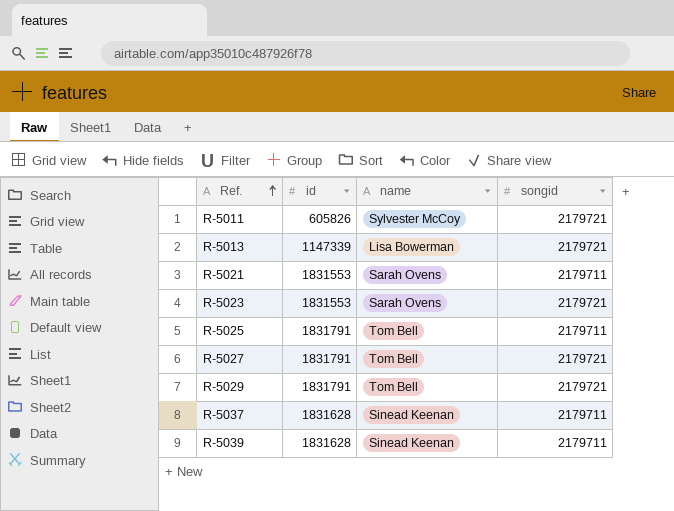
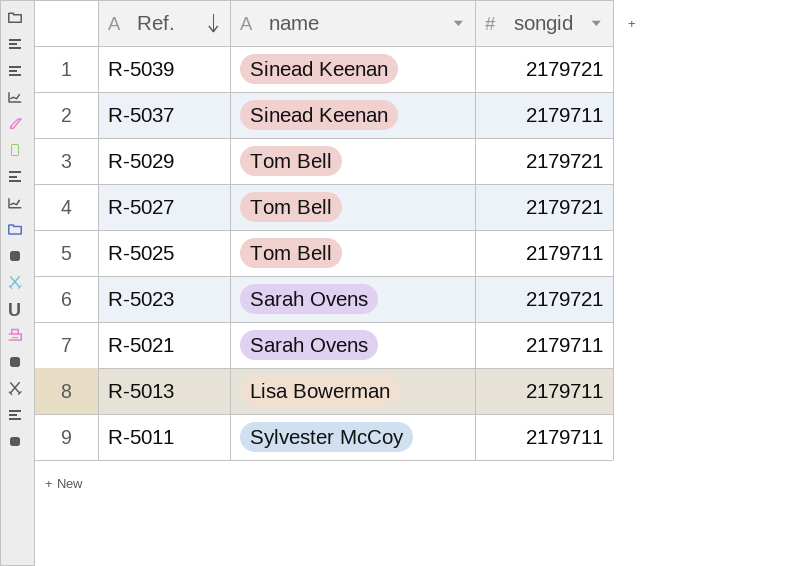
row order: Ref. ascending -> Ref. descending
column id | position: 2 -> none
R-5039 | songid: 2179711 -> 2179721
R-5013 | songid: 2179721 -> 2179711
R-5011 | songid: 2179721 -> 2179711

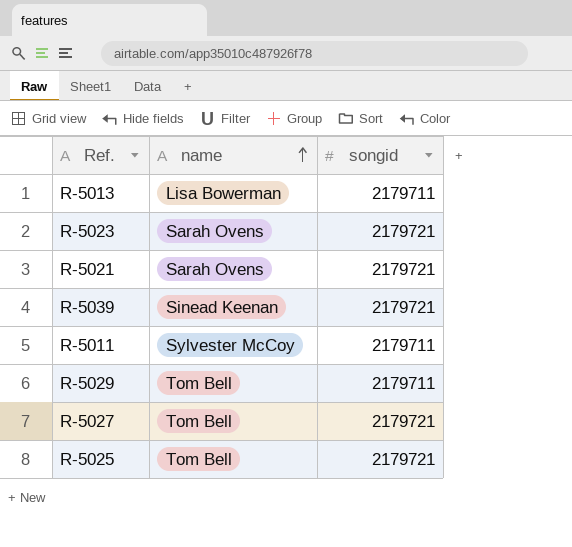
row order: Ref. descending -> name ascending
row R-5037: Sinead Keenan | 2179711 -> none
R-5021 | songid: 2179711 -> 2179721
R-5029 | songid: 2179721 -> 2179711
R-5025 | songid: 2179711 -> 2179721

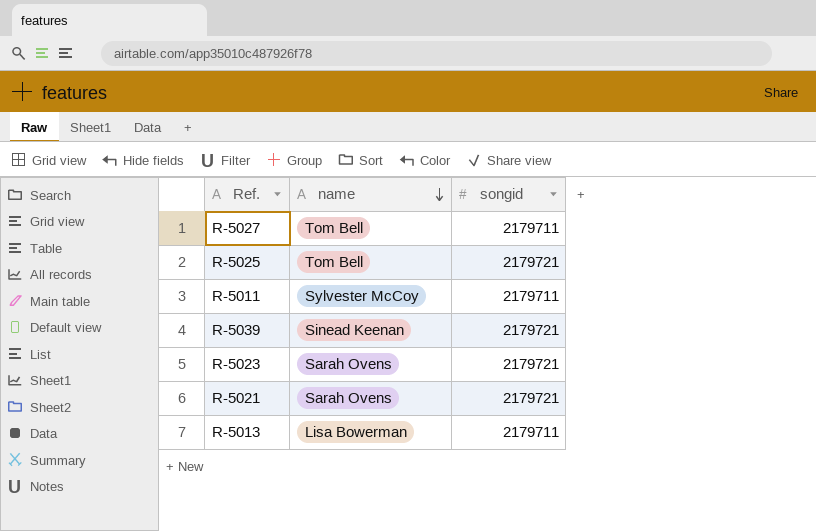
row order: name ascending -> name descending
row R-5029: Tom Bell | 2179711 -> none
R-5027 | songid: 2179721 -> 2179711

